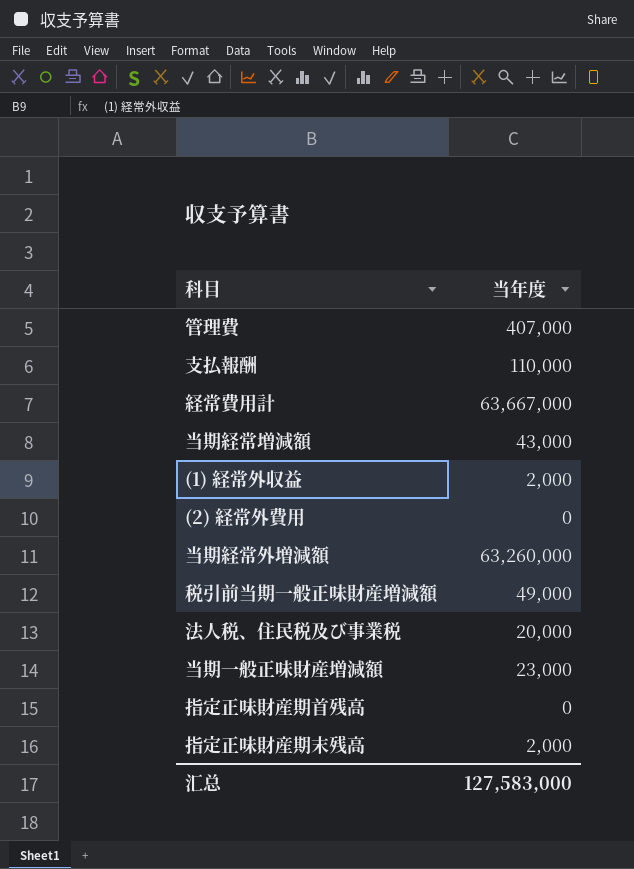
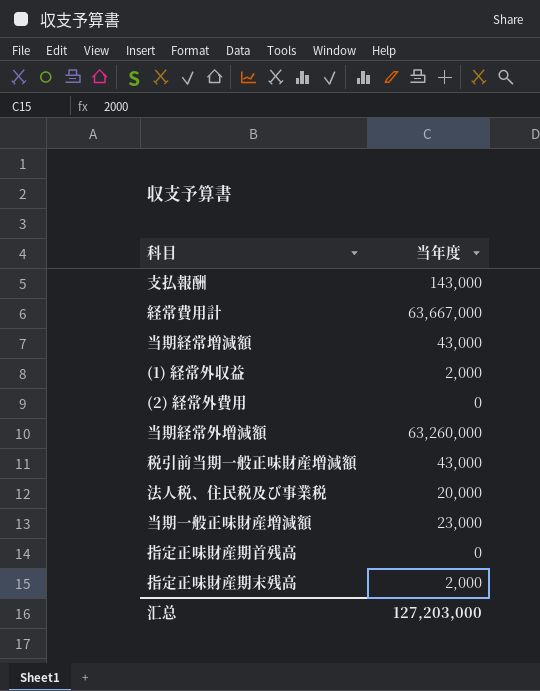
row 管理費: 407,000 -> none
支払報酬 | 当年度: 110,000 -> 143,000
税引前当期一般正味財産増減額 | 当年度: 49,000 -> 43,000
汇总 | 当年度: 127,583,000 -> 127,203,000

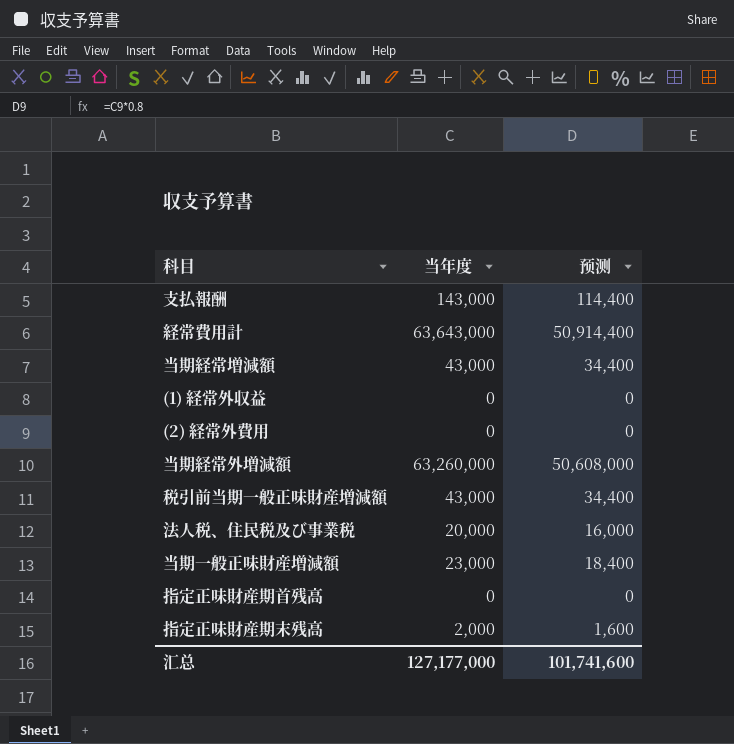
column 预测 | formula: none -> [当年度] * 0.8
経常費用計 | 当年度: 63,667,000 -> 63,643,000
(1) 経常外収益 | 当年度: 2,000 -> 0
汇总 | 当年度: 127,203,000 -> 127,177,000

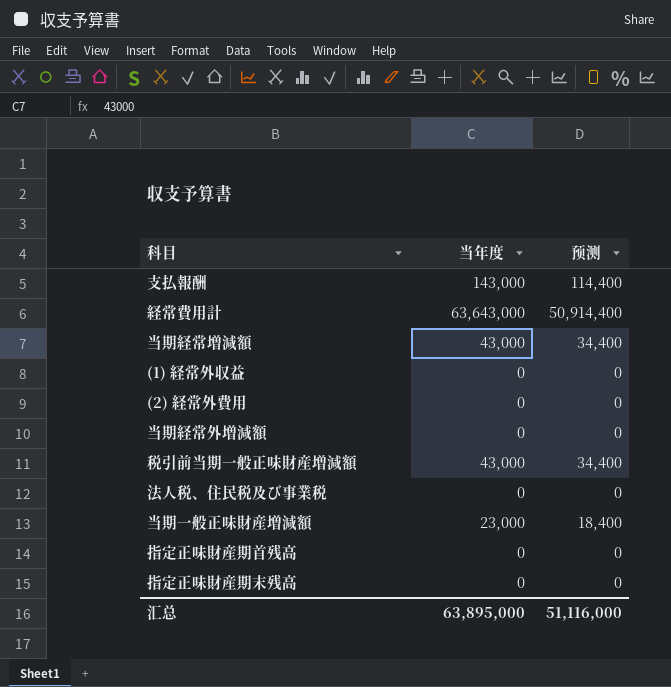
当期経常外増減額 | 当年度: 63,260,000 -> 0
当期経常外増減額 | 预测: 50,608,000 -> 0
法人税、住民税及び事業税 | 当年度: 20,000 -> 0
法人税、住民税及び事業税 | 预测: 16,000 -> 0
指定正味財産期末残高 | 当年度: 2,000 -> 0
指定正味財産期末残高 | 预测: 1,600 -> 0
汇总 | 当年度: 127,177,000 -> 63,895,000
汇总 | 预测: 101,741,600 -> 51,116,000

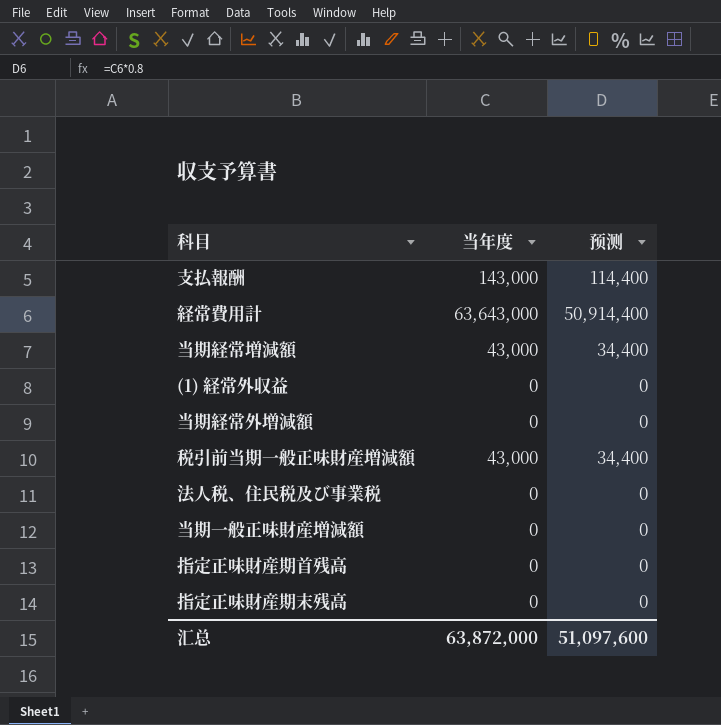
row (2) 経常外費用: 0 | 0 -> none
当期一般正味財産増減額 | 当年度: 23,000 -> 0
当期一般正味財産増減額 | 预测: 18,400 -> 0
汇总 | 当年度: 63,895,000 -> 63,872,000
汇总 | 预测: 51,116,000 -> 51,097,600

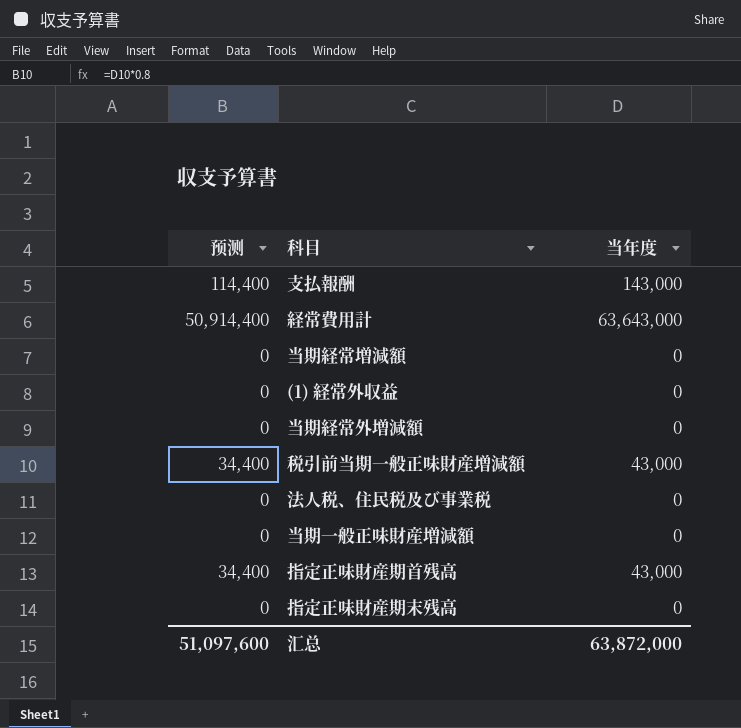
column 预测 | position: 3 -> 1
当期経常増減額 | 预测: 34,400 -> 0
当期経常増減額 | 当年度: 43,000 -> 0
指定正味財産期首残高 | 预测: 0 -> 34,400
指定正味財産期首残高 | 当年度: 0 -> 43,000

